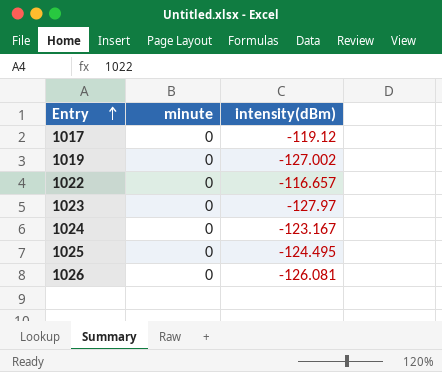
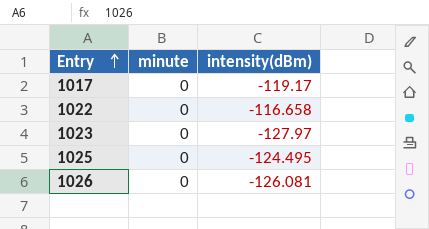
row 1019: 0 | -127.002 -> none
row 1024: 0 | -123.167 -> none
1017 | intensity(dBm): -119.12 -> -119.17
1022 | intensity(dBm): -116.657 -> -116.658

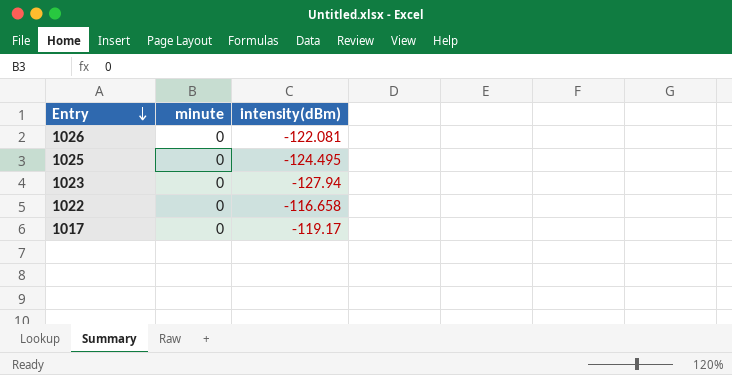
row order: Entry ascending -> Entry descending
1026 | intensity(dBm): -126.081 -> -122.081
1023 | intensity(dBm): -127.97 -> -127.94

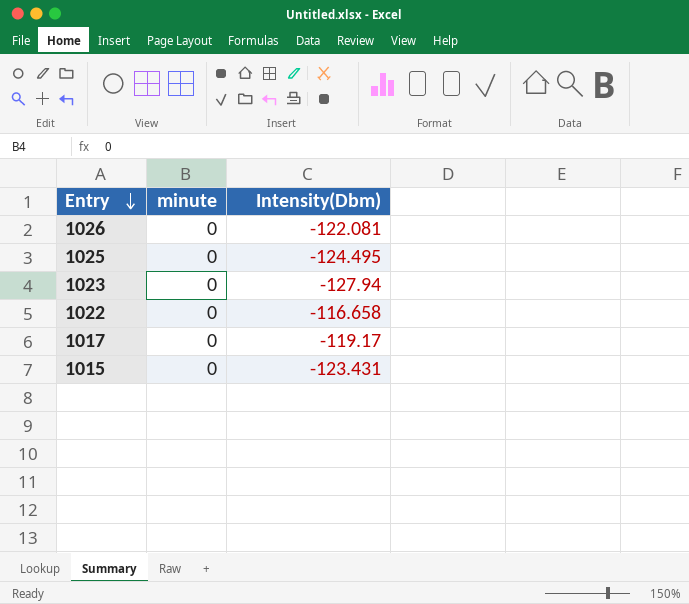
column name: intensity(dBm) -> Intensity(Dbm)
row 1015: none -> 0 | -123.431

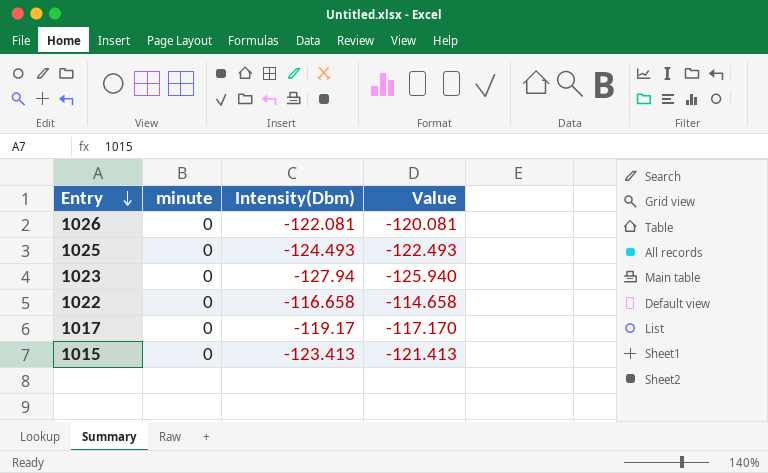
column Value | formula: none -> [Intensity(Dbm)] + 2
1025 | Intensity(Dbm): -124.495 -> -124.493
1015 | Intensity(Dbm): -123.431 -> -123.413

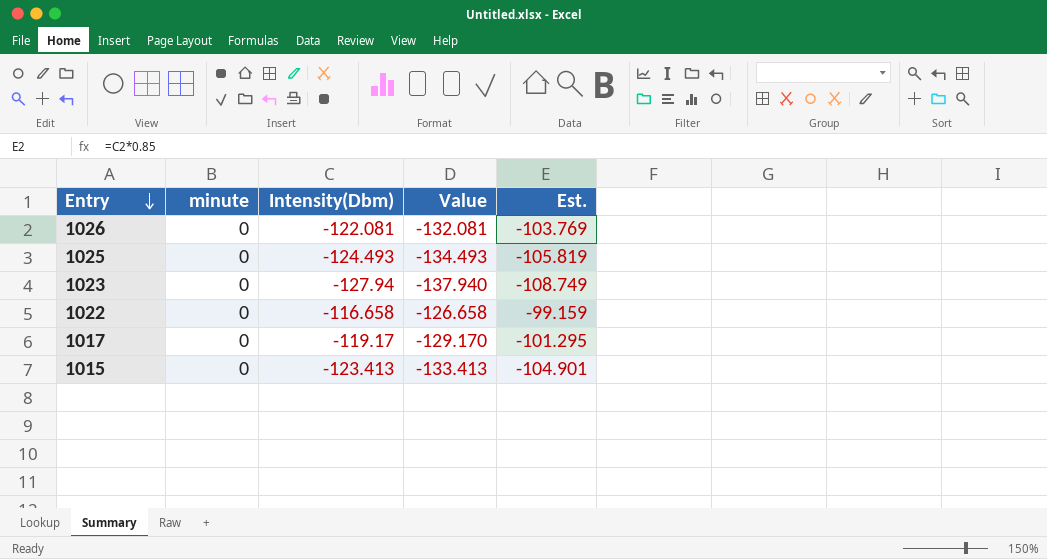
column Value | formula: [Intensity(Dbm)] + 2 -> [Intensity(Dbm)] - 10
column Est. | formula: none -> [Intensity(Dbm)] * 0.85

